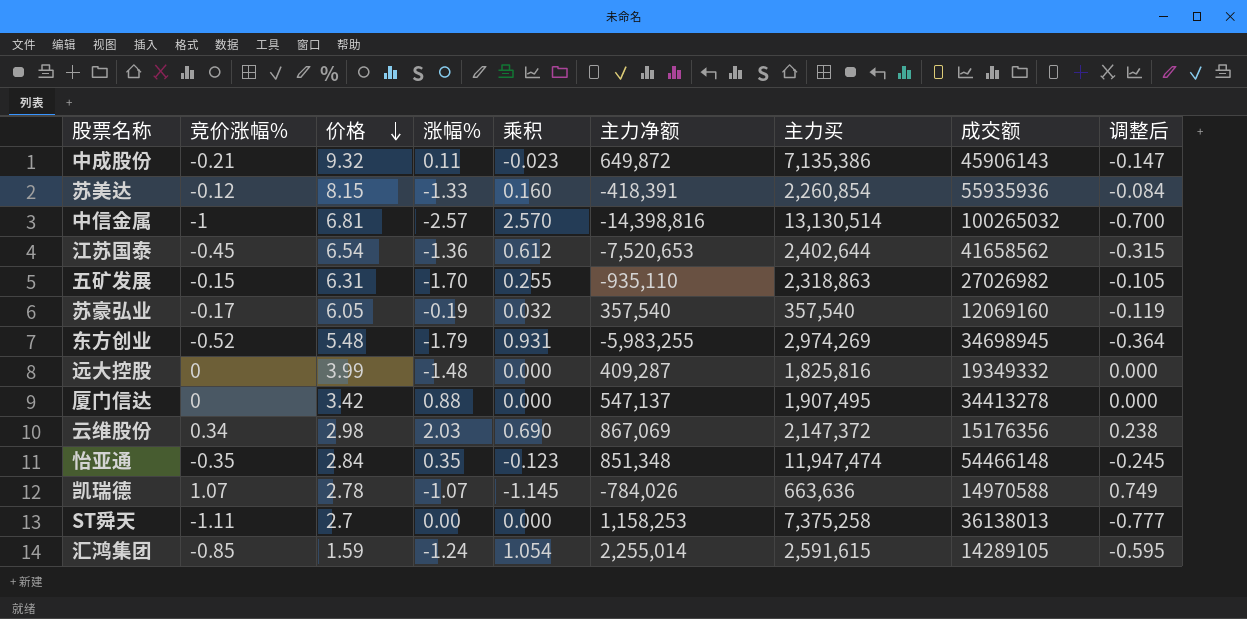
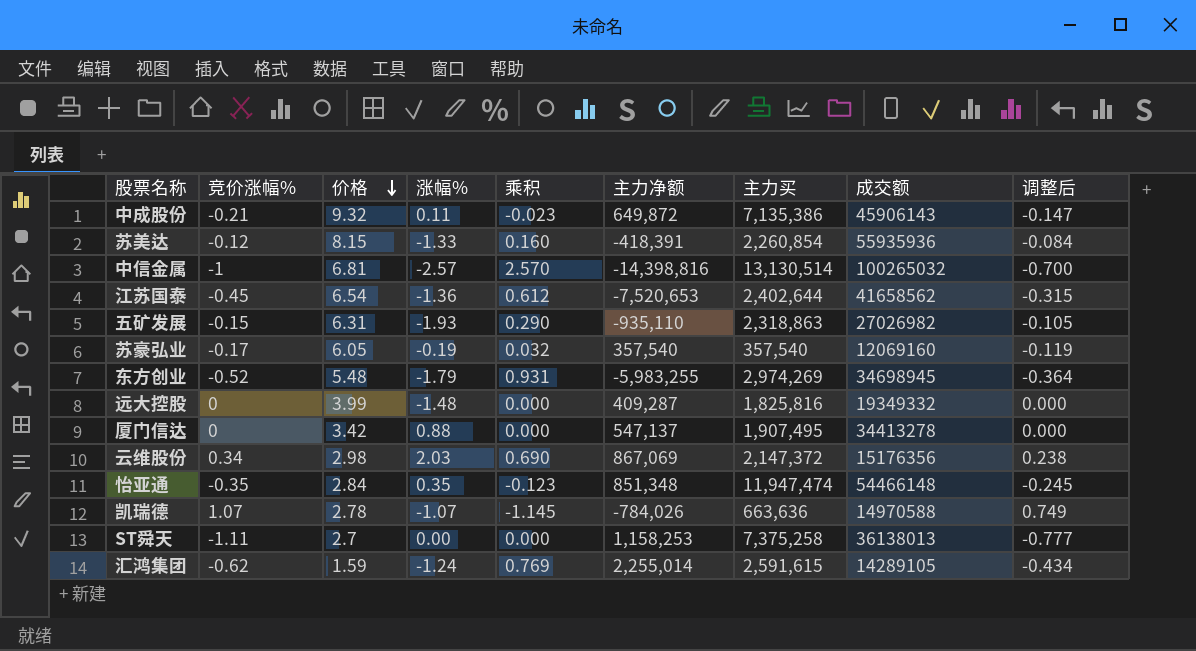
五矿发展 | 涨幅%: -1.70 -> -1.93
五矿发展 | 乘积: 0.255 -> 0.290
汇鸿集团 | 竞价涨幅%: -0.85 -> -0.62
汇鸿集团 | 乘积: 1.054 -> 0.769
汇鸿集团 | 调整后: -0.595 -> -0.434

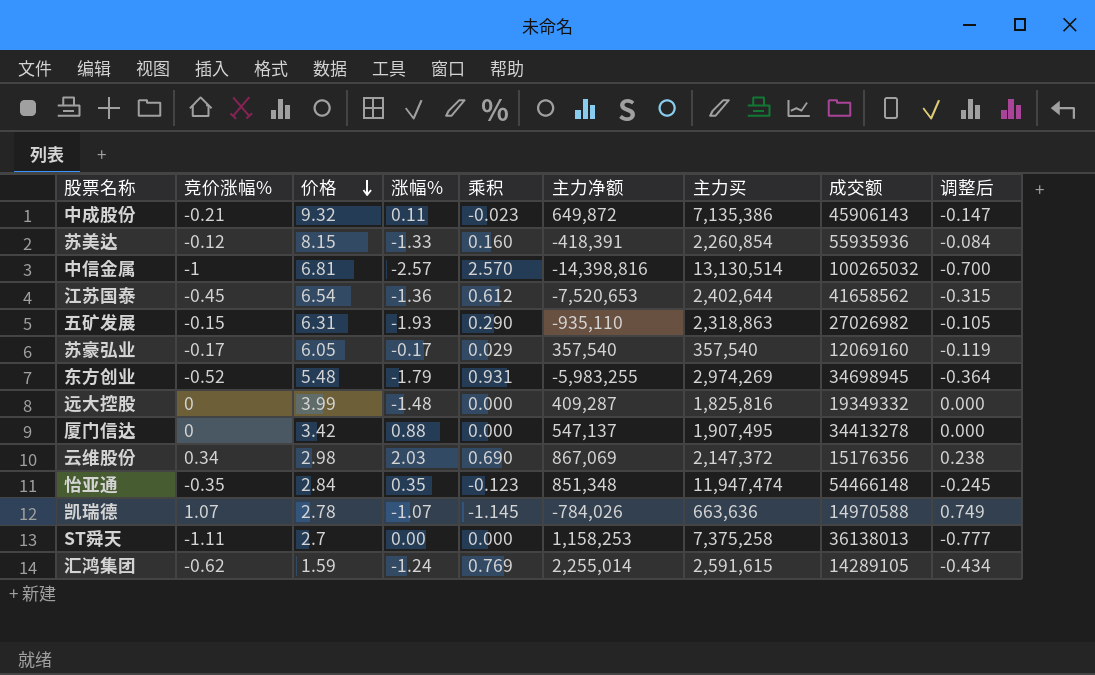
苏豪弘业 | 涨幅%: -0.19 -> -0.17
苏豪弘业 | 乘积: 0.032 -> 0.029

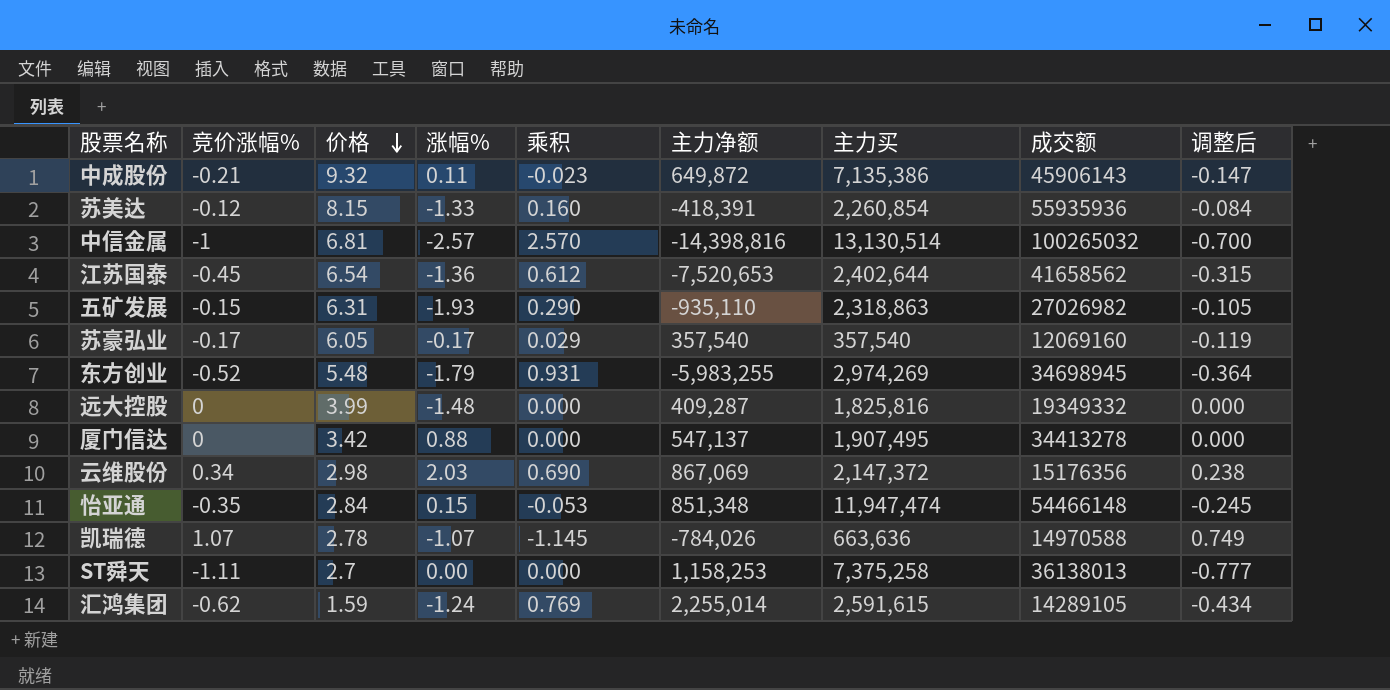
怡亚通 | 涨幅%: 0.35 -> 0.15
怡亚通 | 乘积: -0.123 -> -0.053

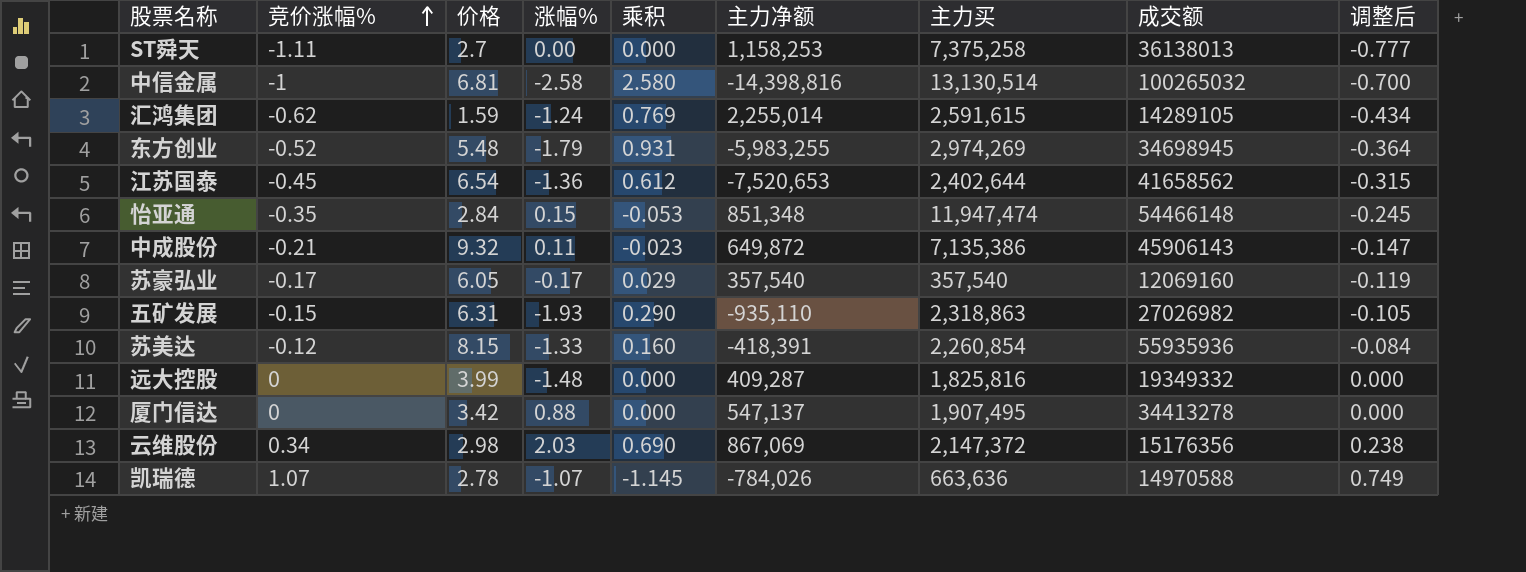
row order: 价格 descending -> 竞价涨幅% ascending
中信金属 | 涨幅%: -2.57 -> -2.58
中信金属 | 乘积: 2.570 -> 2.580

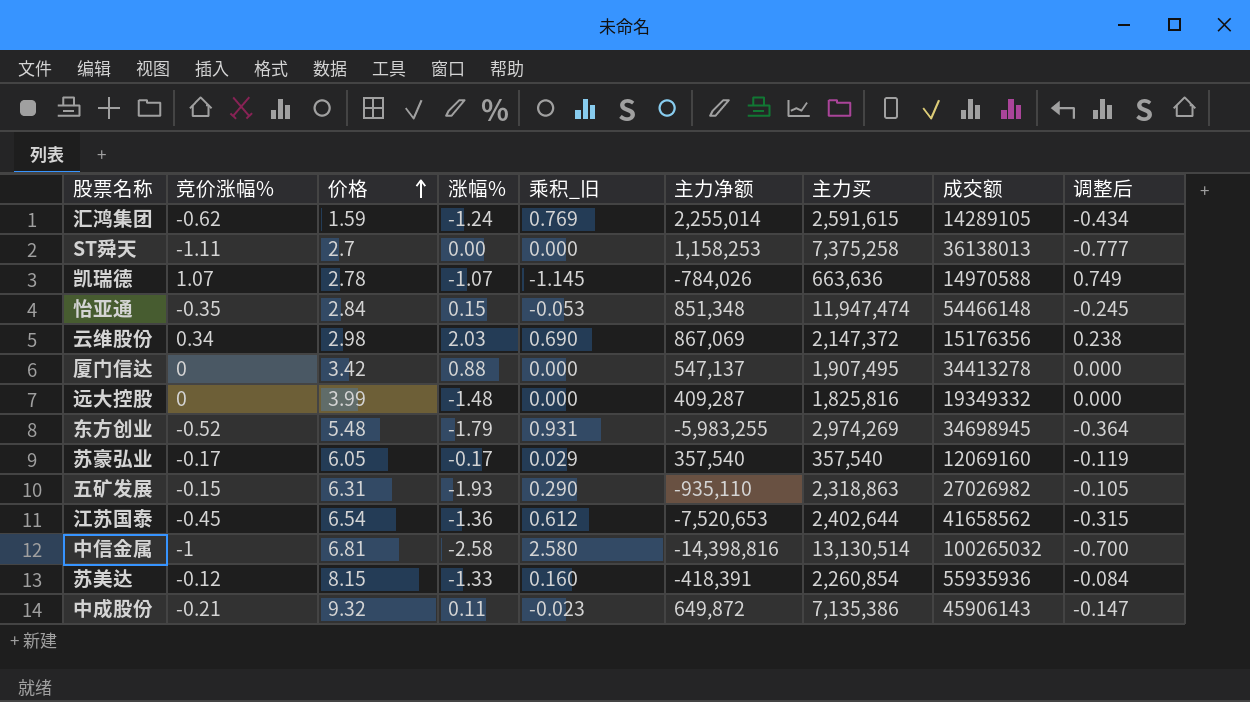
row order: 竞价涨幅% ascending -> 价格 ascending
column name: 乘积 -> 乘积_旧

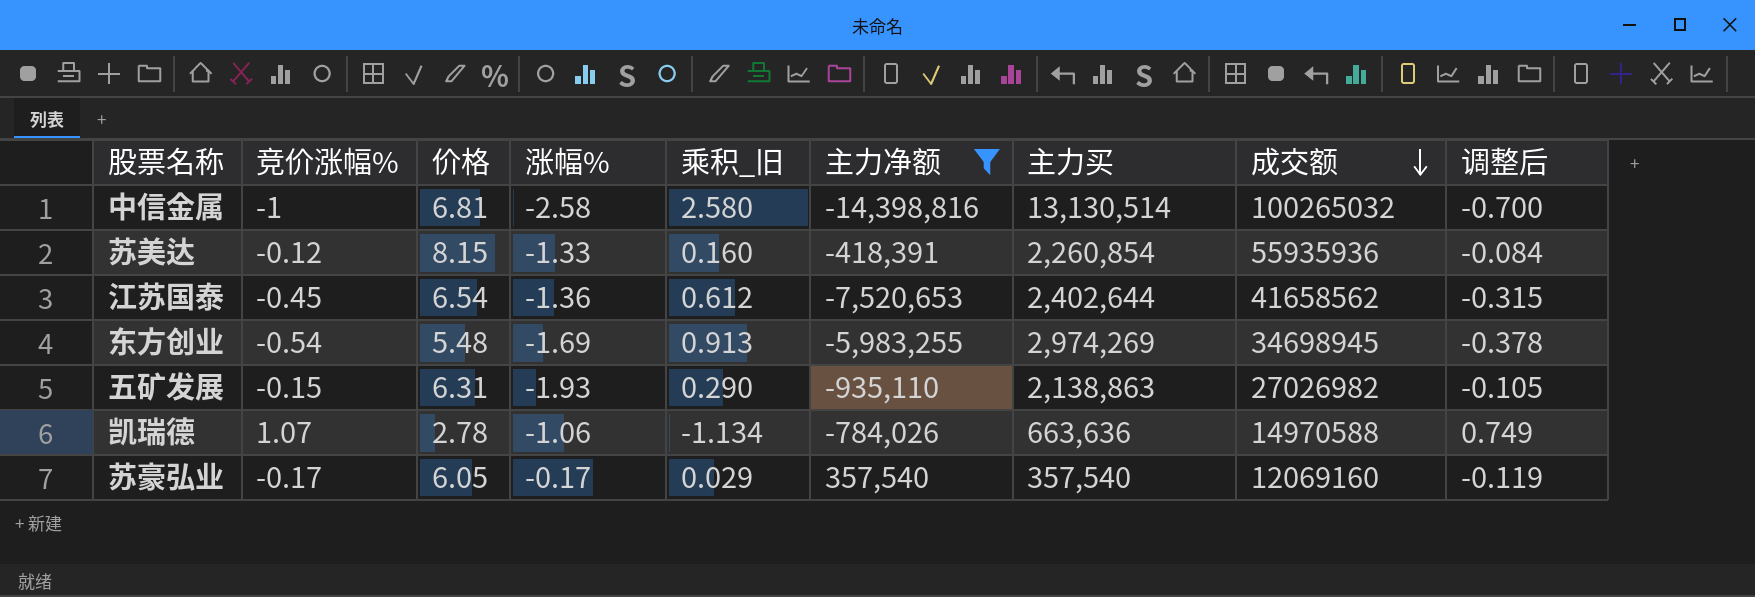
filter: none -> 主力净额 <= 357,540
row order: 价格 ascending -> 成交额 descending
东方创业 | 竞价涨幅%: -0.52 -> -0.54
东方创业 | 涨幅%: -1.79 -> -1.69
东方创业 | 乘积_旧: 0.931 -> 0.913
东方创业 | 调整后: -0.364 -> -0.378
五矿发展 | 主力买: 2,318,863 -> 2,138,863
凯瑞德 | 涨幅%: -1.07 -> -1.06
凯瑞德 | 乘积_旧: -1.145 -> -1.134

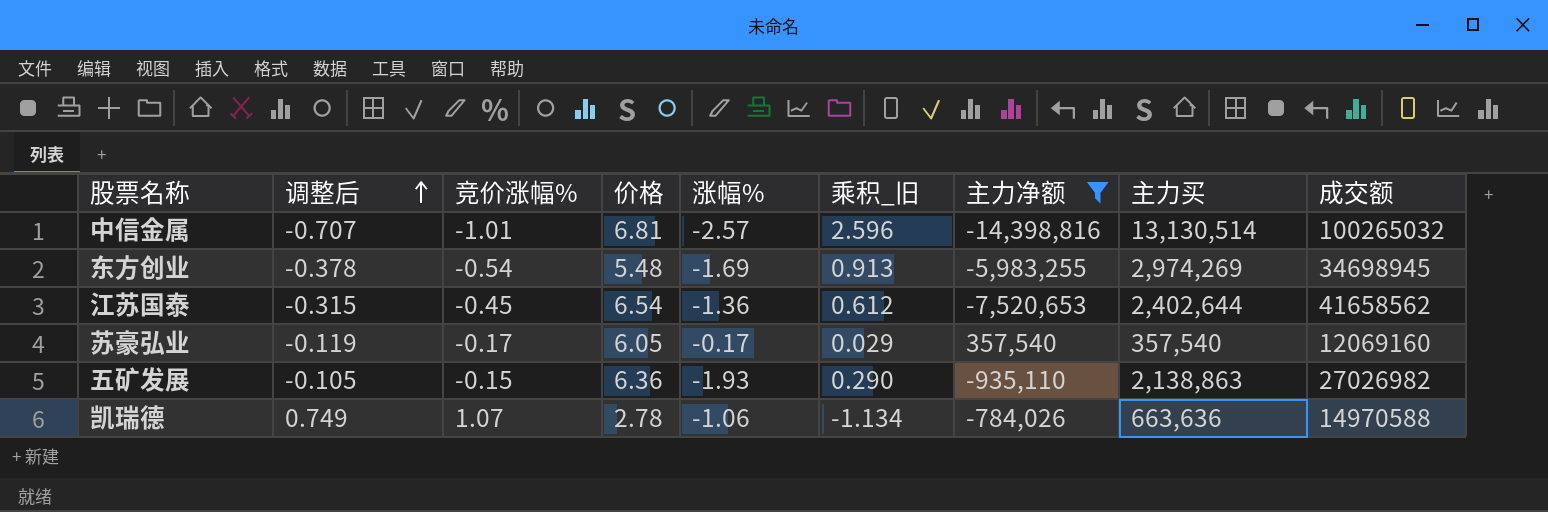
row order: 成交额 descending -> 调整后 ascending
column 调整后 | position: 9 -> 2
row 苏美达: -0.12 | 8.15 | -1.33 | 0.160 | -418,391 | 2,260,854 | 55935936 | -0.084 -> none
中信金属 | 调整后: -0.700 -> -0.707
中信金属 | 竞价涨幅%: -1 -> -1.01
中信金属 | 涨幅%: -2.58 -> -2.57
中信金属 | 乘积_旧: 2.580 -> 2.596
五矿发展 | 价格: 6.31 -> 6.36

